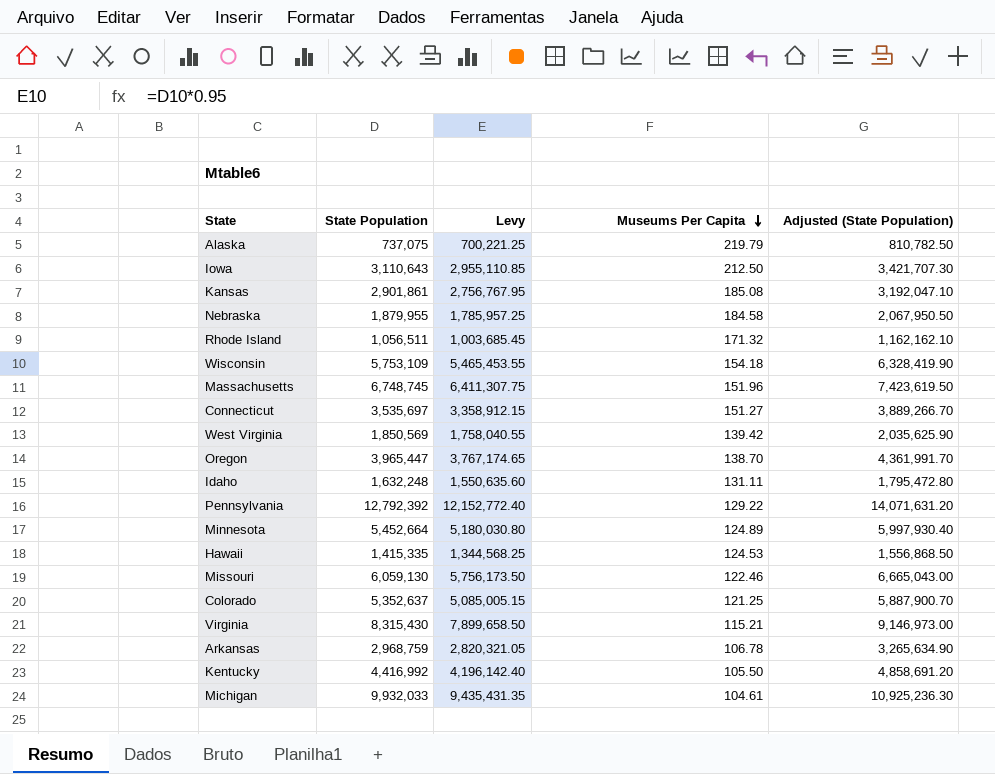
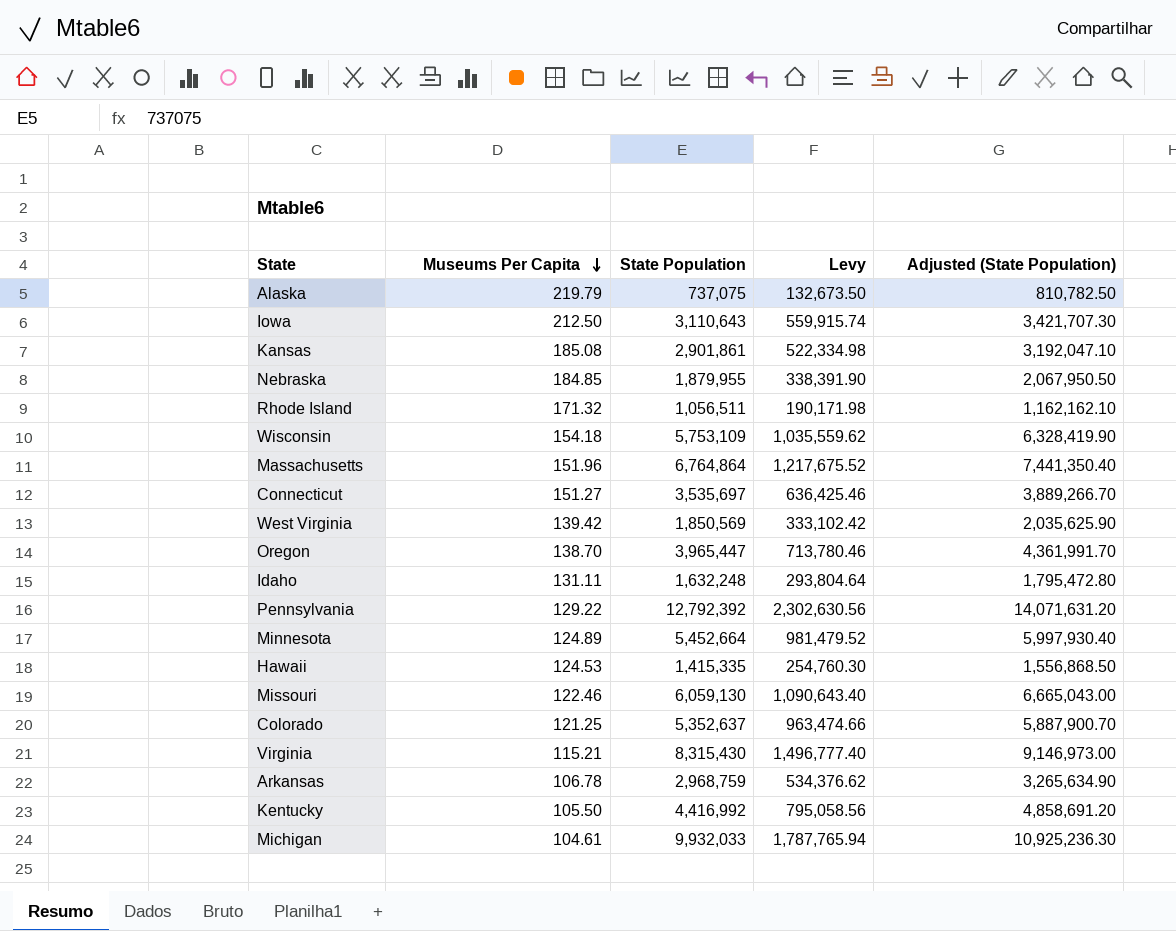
column Museums Per Capita | position: 4 -> 2
column Levy | formula: [State Population] * 0.95 -> [State Population] * 0.18
Nebraska | Museums Per Capita: 184.58 -> 184.85
Massachusetts | State Population: 6,748,745 -> 6,764,864
Massachusetts | Adjusted (State Population): 7,423,619.50 -> 7,441,350.40

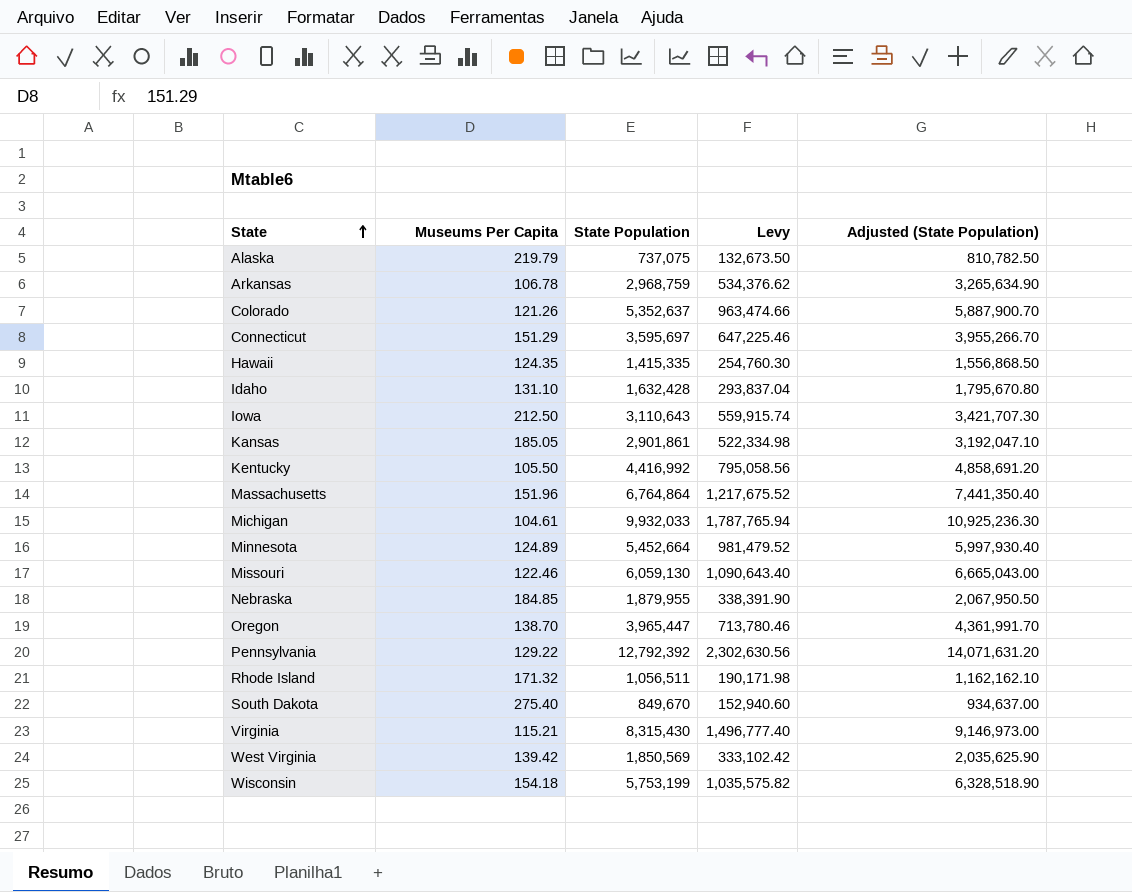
row order: Museums Per Capita descending -> State ascending
Colorado | Museums Per Capita: 121.25 -> 121.26
Connecticut | Museums Per Capita: 151.27 -> 151.29
Connecticut | State Population: 3,535,697 -> 3,595,697
Connecticut | Levy: 636,425.46 -> 647,225.46
Connecticut | Adjusted (State Population): 3,889,266.70 -> 3,955,266.70
Hawaii | Museums Per Capita: 124.53 -> 124.35
Idaho | Museums Per Capita: 131.11 -> 131.10
Idaho | State Population: 1,632,248 -> 1,632,428
Idaho | Levy: 293,804.64 -> 293,837.04
Idaho | Adjusted (State Population): 1,795,472.80 -> 1,795,670.80
Kansas | Museums Per Capita: 185.08 -> 185.05
row South Dakota: none -> 275.40 | 849,670 | 152,940.60 | 934,637.00
Wisconsin | State Population: 5,753,109 -> 5,753,199
Wisconsin | Levy: 1,035,559.62 -> 1,035,575.82
Wisconsin | Adjusted (State Population): 6,328,419.90 -> 6,328,518.90

